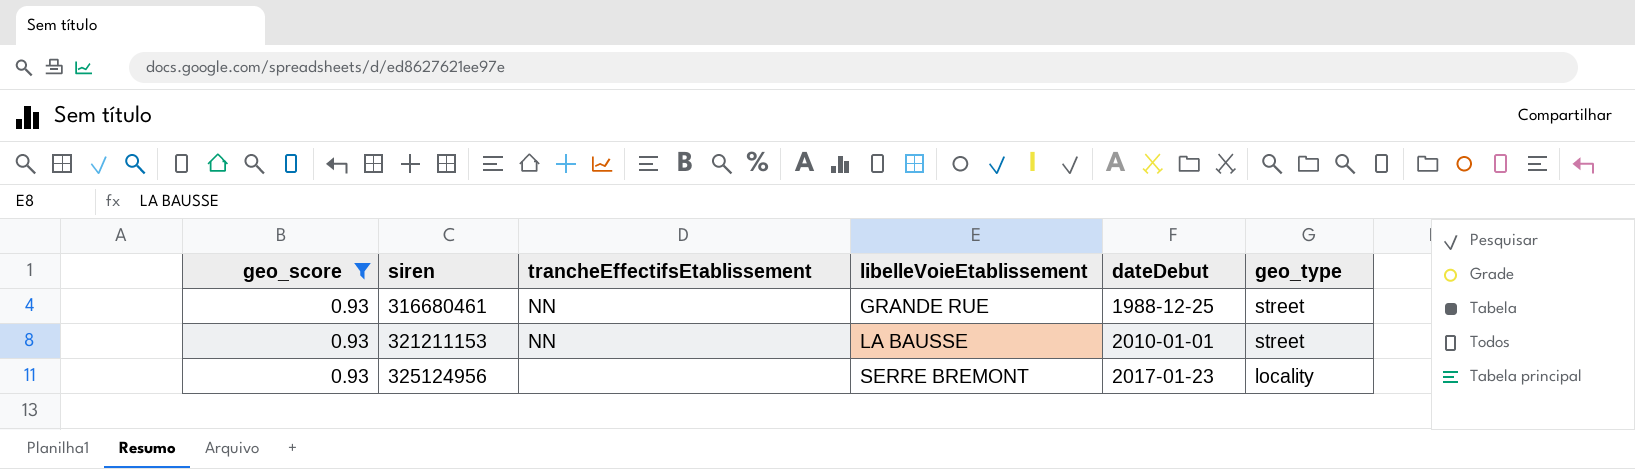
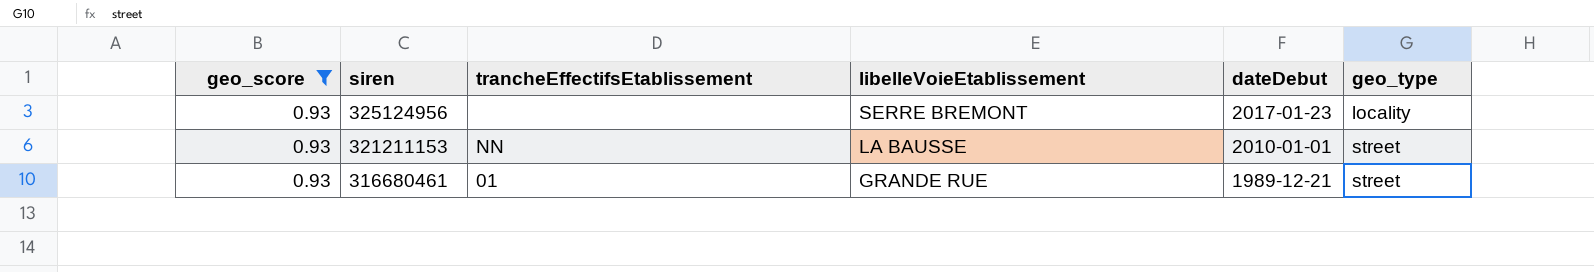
row order: siren ascending -> siren descending
316680461 | trancheEffectifsEtablissement: NN -> 01
316680461 | dateDebut: 1988-12-25 -> 1989-12-21

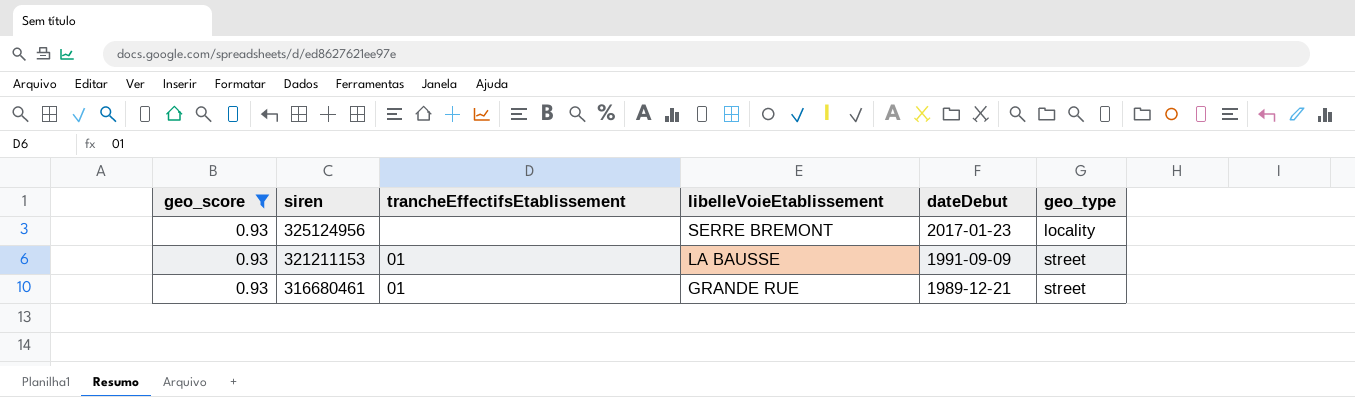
321211153 | trancheEffectifsEtablissement: NN -> 01
321211153 | dateDebut: 2010-01-01 -> 1991-09-09

